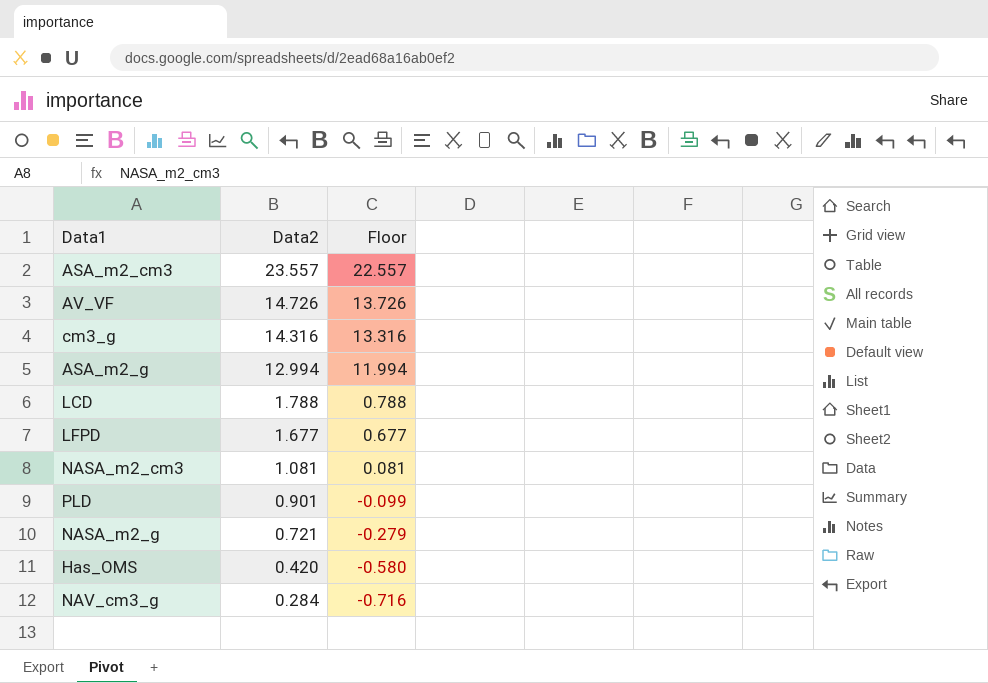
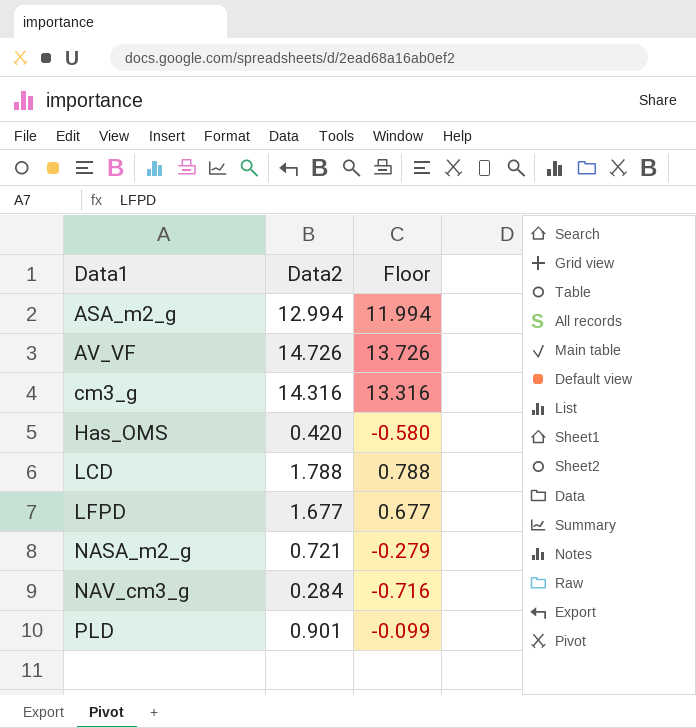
row order: Data2 descending -> Data1 ascending
row ASA_m2_cm3: 23.557 | 22.557 -> none
row NASA_m2_cm3: 1.081 | 0.081 -> none

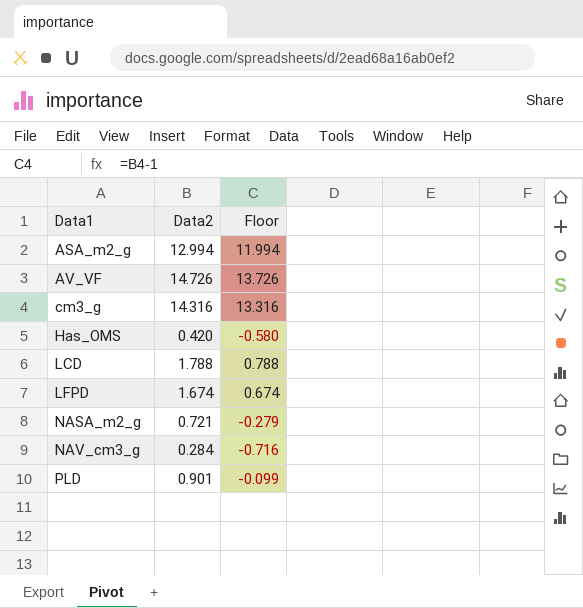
LFPD | Data2: 1.677 -> 1.674
LFPD | Floor: 0.677 -> 0.674

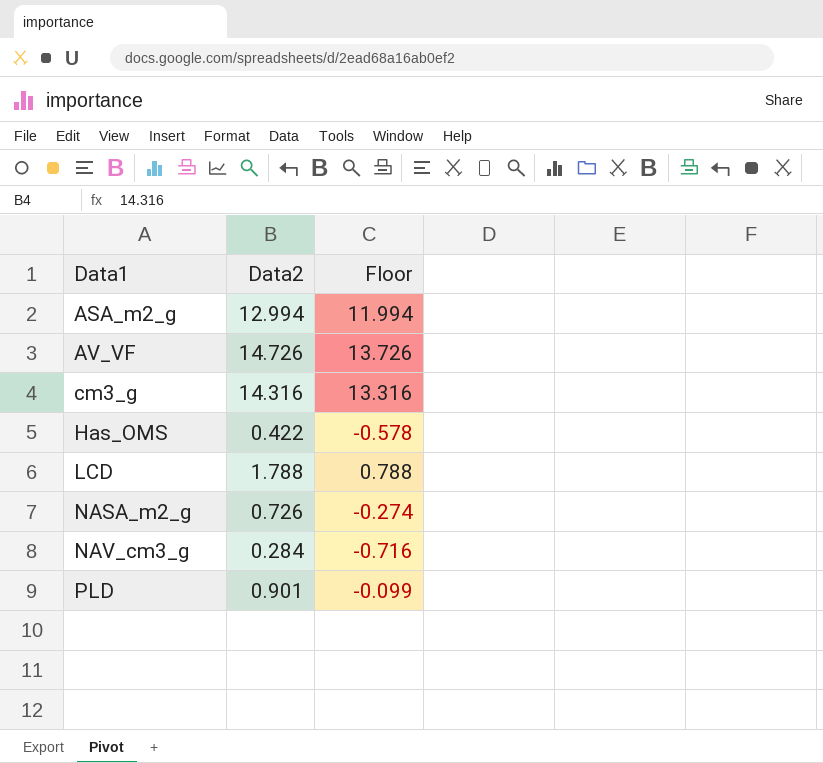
row LFPD: 1.674 | 0.674 -> none
Has_OMS | Data2: 0.420 -> 0.422
Has_OMS | Floor: -0.580 -> -0.578
NASA_m2_g | Data2: 0.721 -> 0.726
NASA_m2_g | Floor: -0.279 -> -0.274

